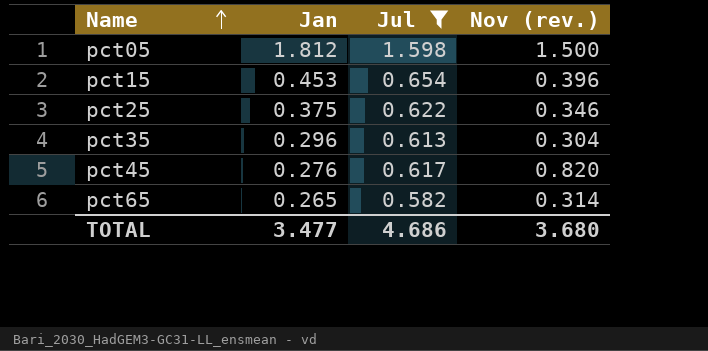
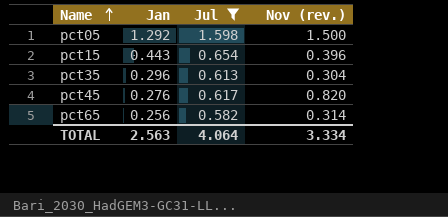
row pct25: 0.375 | 0.622 | 0.346 -> none
pct05 | Jan: 1.812 -> 1.292
pct15 | Jan: 0.453 -> 0.443
pct65 | Jan: 0.265 -> 0.256
TOTAL | Jan: 3.477 -> 2.563
TOTAL | Jul: 4.686 -> 4.064
TOTAL | Nov (rev.): 3.680 -> 3.334

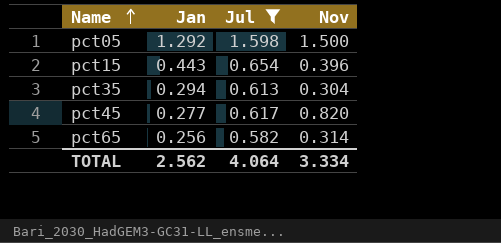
column name: Nov (rev.) -> Nov
pct35 | Jan: 0.296 -> 0.294
pct45 | Jan: 0.276 -> 0.277
TOTAL | Jan: 2.563 -> 2.562

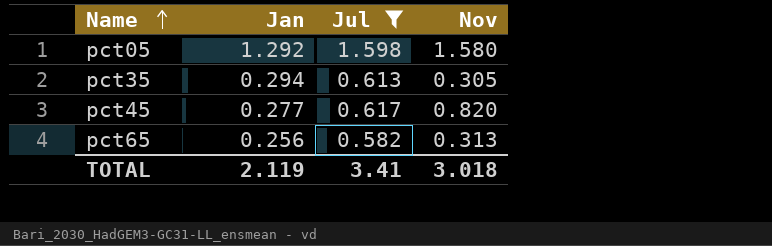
row pct15: 0.443 | 0.654 | 0.396 -> none
pct05 | Nov: 1.500 -> 1.580
pct35 | Nov: 0.304 -> 0.305
pct65 | Nov: 0.314 -> 0.313
TOTAL | Jan: 2.562 -> 2.119
TOTAL | Jul: 4.064 -> 3.41
TOTAL | Nov: 3.334 -> 3.018

